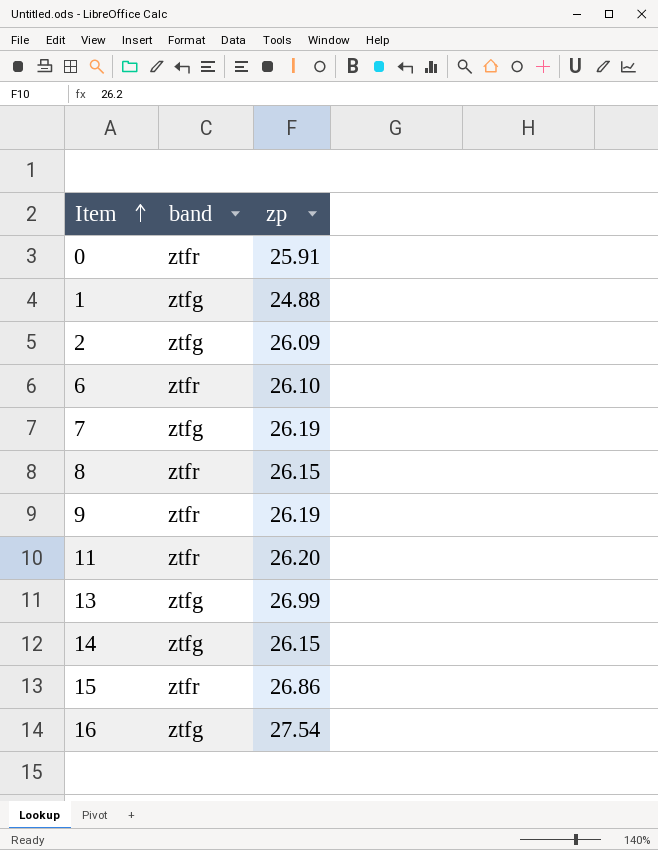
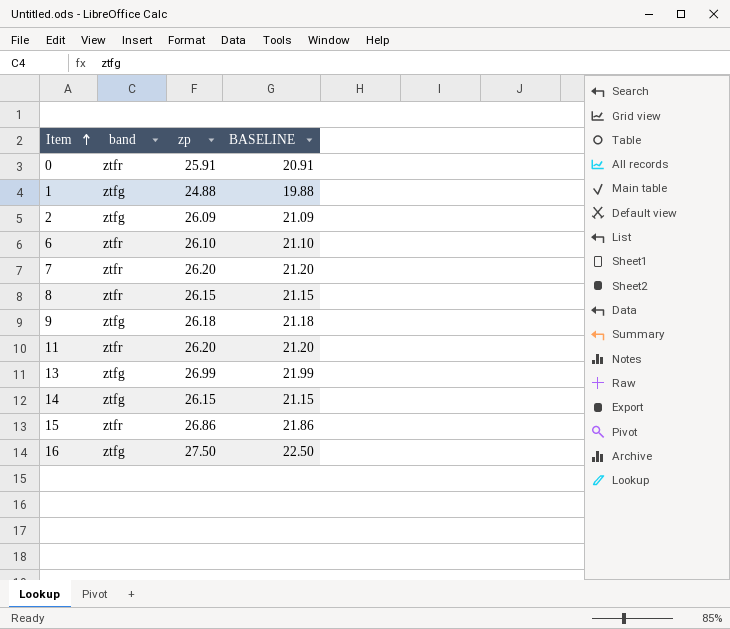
column BASELINE | formula: none -> [zp] - 5
7 | band: ztfg -> ztfr
7 | zp: 26.19 -> 26.20
9 | band: ztfr -> ztfg
9 | zp: 26.19 -> 26.18
16 | zp: 27.54 -> 27.50

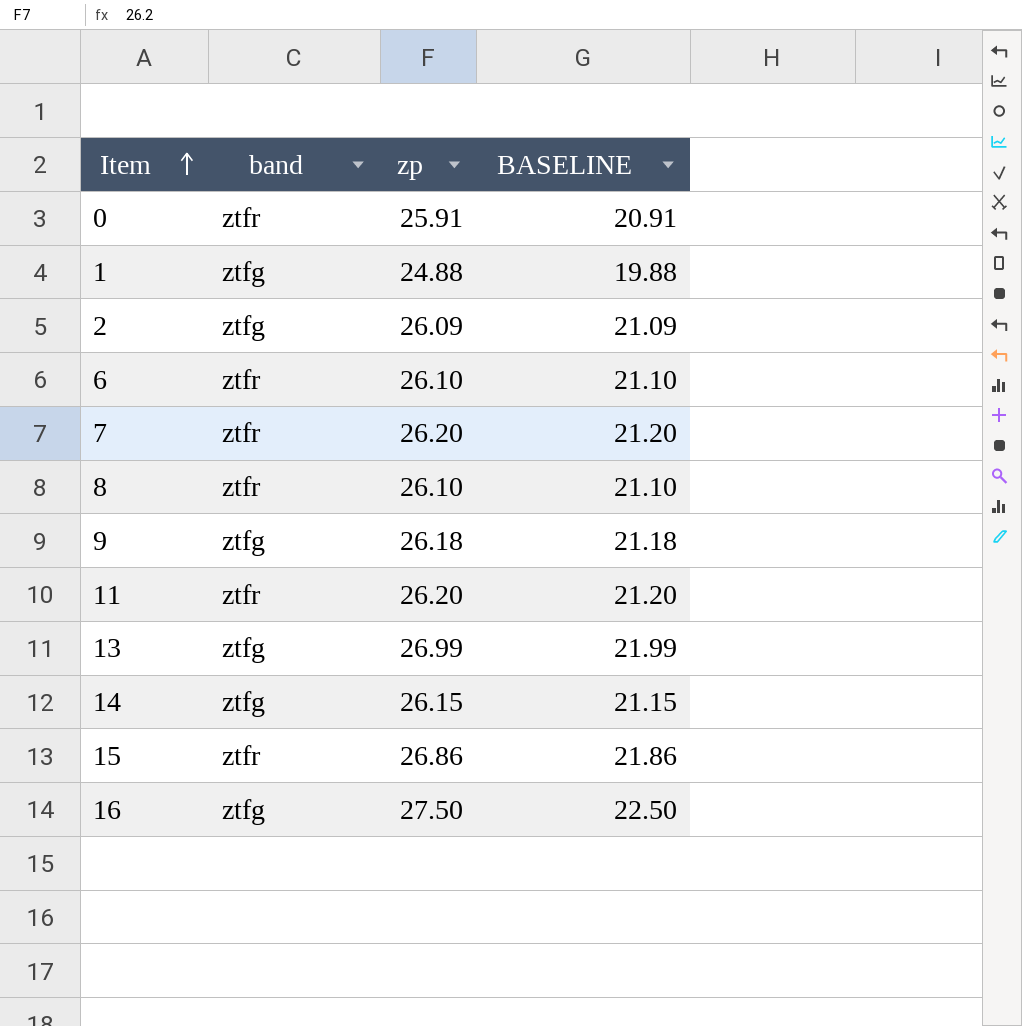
8 | zp: 26.15 -> 26.10
8 | BASELINE: 21.15 -> 21.10

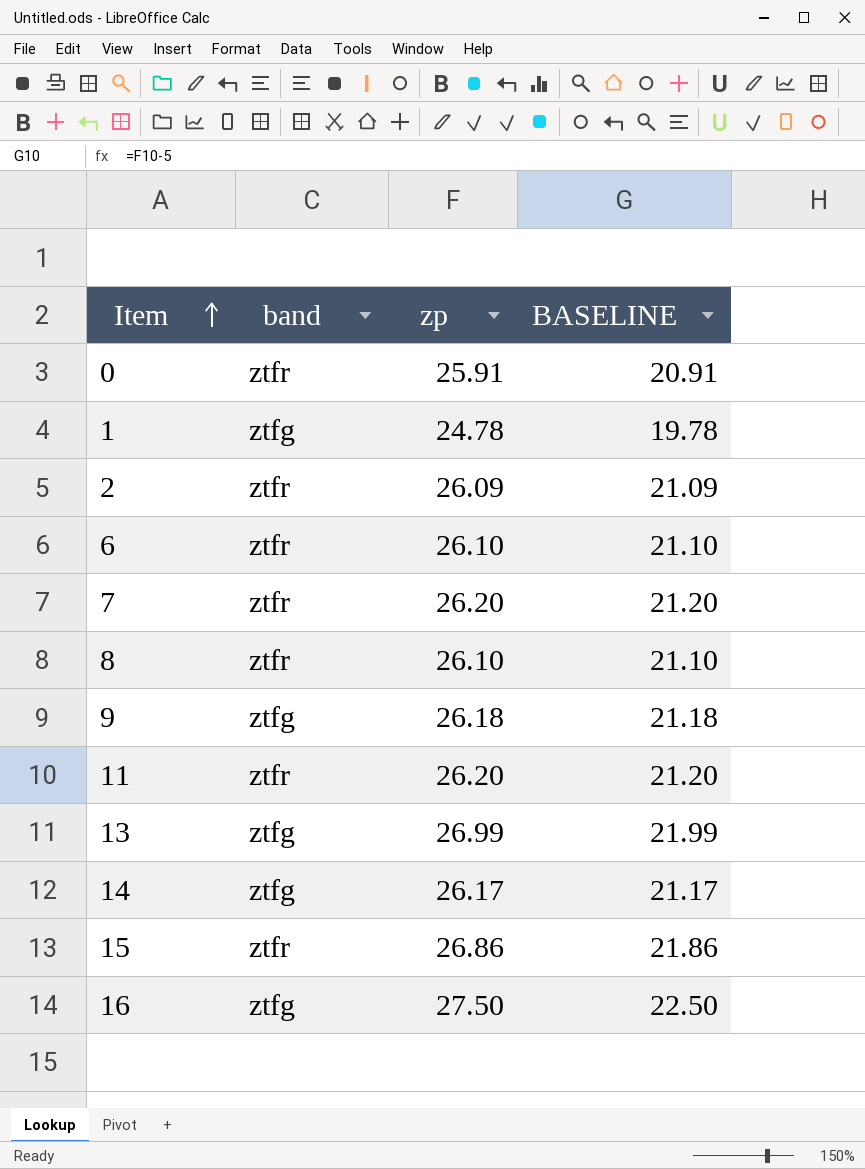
1 | zp: 24.88 -> 24.78
1 | BASELINE: 19.88 -> 19.78
2 | band: ztfg -> ztfr
14 | zp: 26.15 -> 26.17
14 | BASELINE: 21.15 -> 21.17

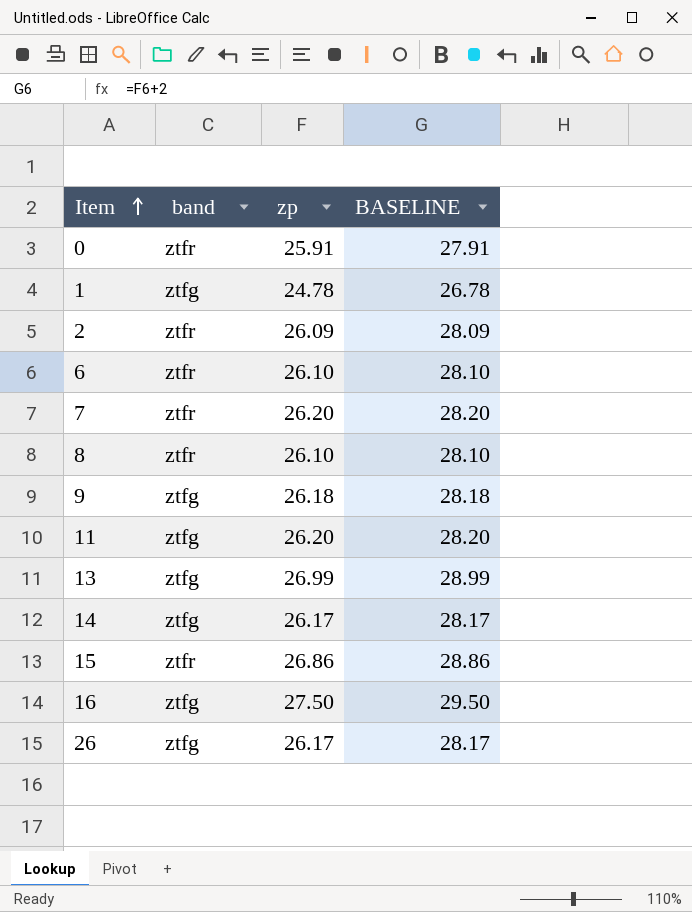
column BASELINE | formula: [zp] - 5 -> [zp] + 2
11 | band: ztfr -> ztfg
row 26: none -> ztfg | 26.17 | 28.17

